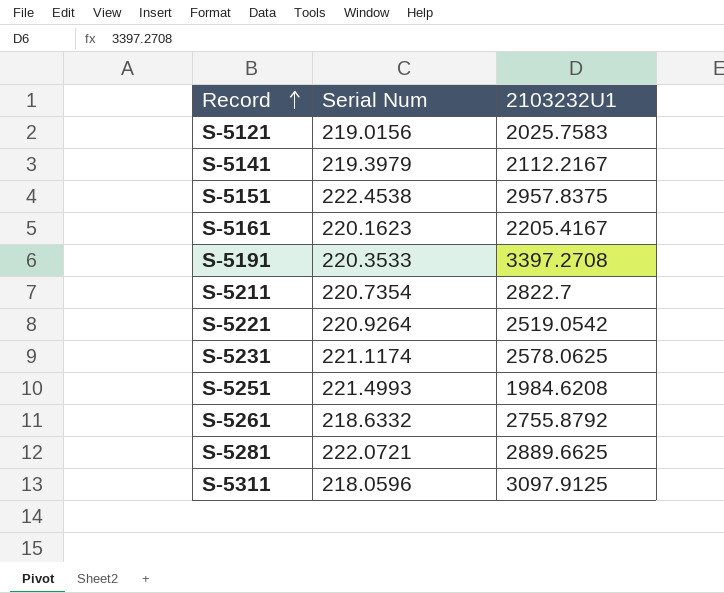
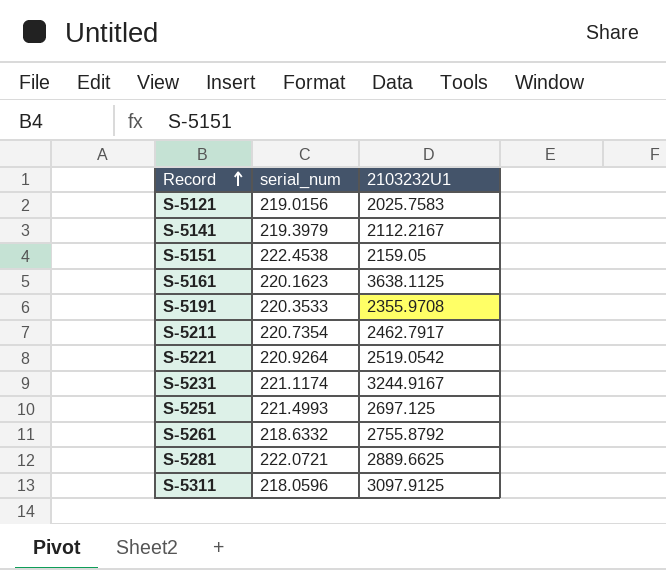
column name: Serial Num -> serial_num
S-5151 | 2103232U1: 2957.8375 -> 2159.05
S-5161 | 2103232U1: 2205.4167 -> 3638.1125
S-5191 | 2103232U1: 3397.2708 -> 2355.9708
S-5211 | 2103232U1: 2822.7 -> 2462.7917
S-5231 | 2103232U1: 2578.0625 -> 3244.9167
S-5251 | 2103232U1: 1984.6208 -> 2697.125

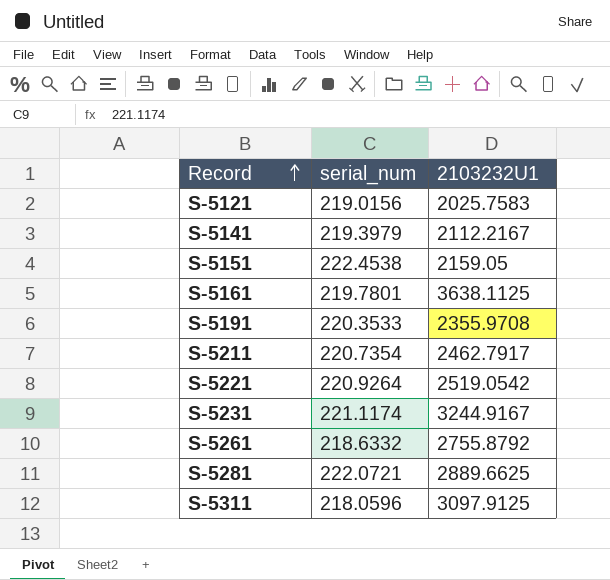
row S-5251: 221.4993 | 2697.125 -> none
S-5161 | serial_num: 220.1623 -> 219.7801

